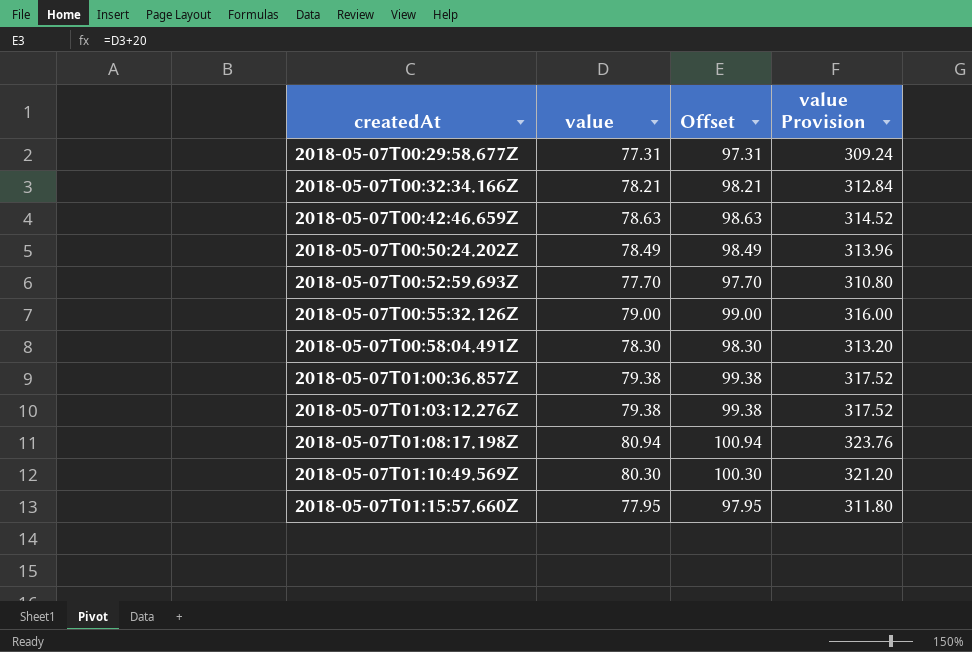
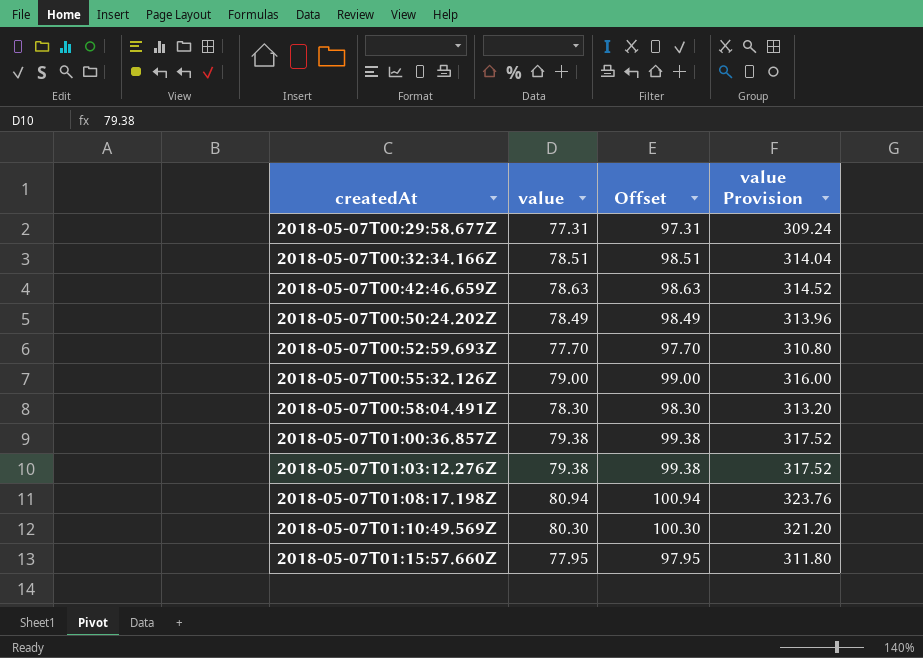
2018-05-07T00:32:34.166Z | value: 78.21 -> 78.51
2018-05-07T00:32:34.166Z | Offset: 98.21 -> 98.51
2018-05-07T00:32:34.166Z | value Provision: 312.84 -> 314.04

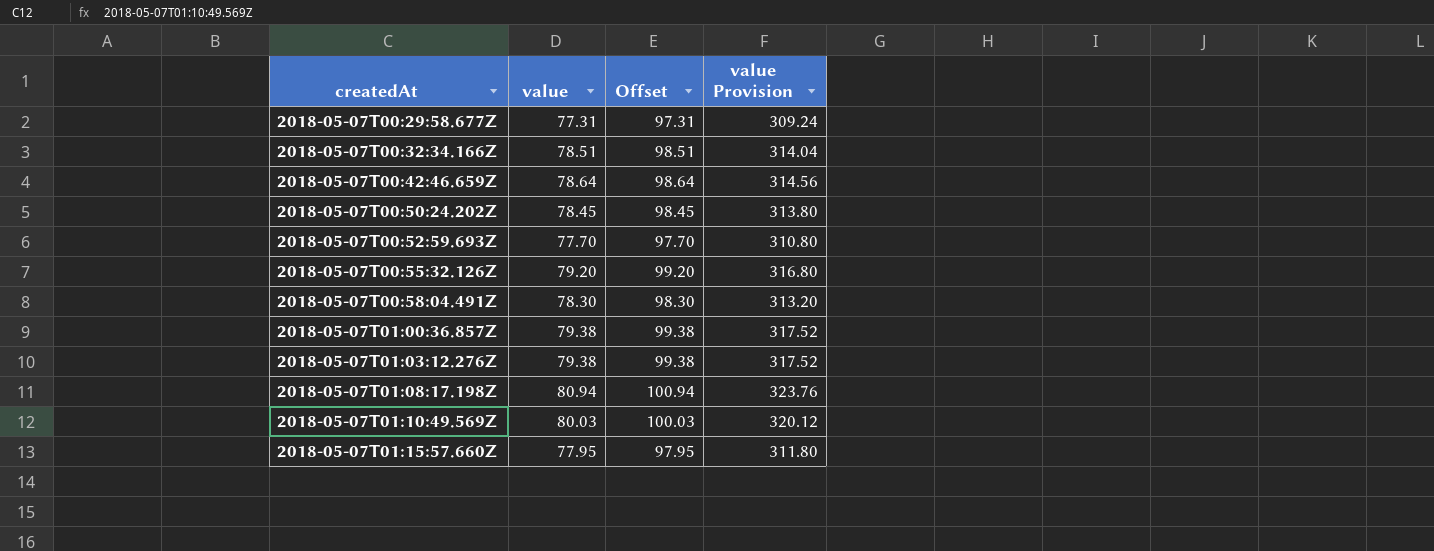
2018-05-07T00:42:46.659Z | value: 78.63 -> 78.64
2018-05-07T00:42:46.659Z | Offset: 98.63 -> 98.64
2018-05-07T00:42:46.659Z | value Provision: 314.52 -> 314.56
2018-05-07T00:50:24.202Z | value: 78.49 -> 78.45
2018-05-07T00:50:24.202Z | Offset: 98.49 -> 98.45
2018-05-07T00:50:24.202Z | value Provision: 313.96 -> 313.80
2018-05-07T00:55:32.126Z | value: 79.00 -> 79.20
2018-05-07T00:55:32.126Z | Offset: 99.00 -> 99.20
2018-05-07T00:55:32.126Z | value Provision: 316.00 -> 316.80
2018-05-07T01:10:49.569Z | value: 80.30 -> 80.03
2018-05-07T01:10:49.569Z | Offset: 100.30 -> 100.03
2018-05-07T01:10:49.569Z | value Provision: 321.20 -> 320.12

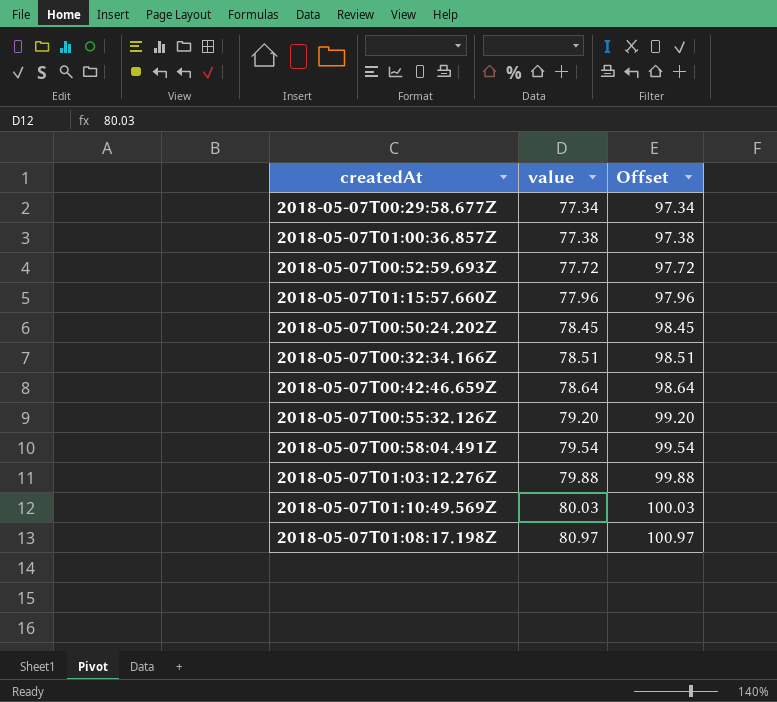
row order: createdAt ascending -> value ascending
column value Provision | formula: [value] * 4 -> none
2018-05-07T00:29:58.677Z | value: 77.31 -> 77.34
2018-05-07T00:29:58.677Z | Offset: 97.31 -> 97.34
2018-05-07T01:00:36.857Z | value: 79.38 -> 77.38
2018-05-07T01:00:36.857Z | Offset: 99.38 -> 97.38
2018-05-07T00:52:59.693Z | value: 77.70 -> 77.72
2018-05-07T00:52:59.693Z | Offset: 97.70 -> 97.72
2018-05-07T01:15:57.660Z | value: 77.95 -> 77.96
2018-05-07T01:15:57.660Z | Offset: 97.95 -> 97.96
2018-05-07T00:58:04.491Z | value: 78.30 -> 79.54
2018-05-07T00:58:04.491Z | Offset: 98.30 -> 99.54
2018-05-07T01:03:12.276Z | value: 79.38 -> 79.88
2018-05-07T01:03:12.276Z | Offset: 99.38 -> 99.88
2018-05-07T01:08:17.198Z | value: 80.94 -> 80.97
2018-05-07T01:08:17.198Z | Offset: 100.94 -> 100.97

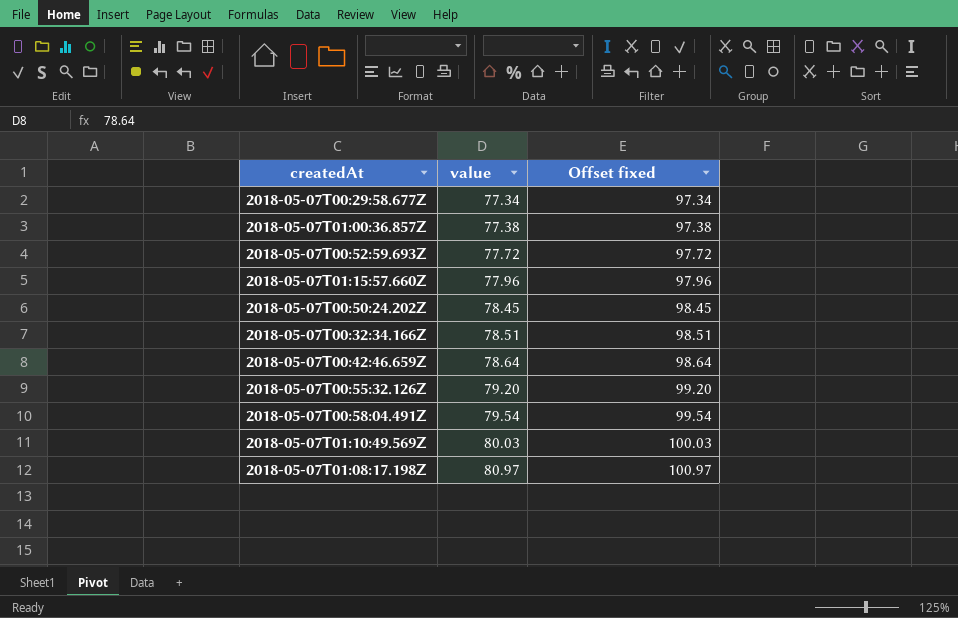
column name: Offset -> Offset fixed
row 2018-05-07T01:03:12.276Z: 79.88 | 99.88 -> none

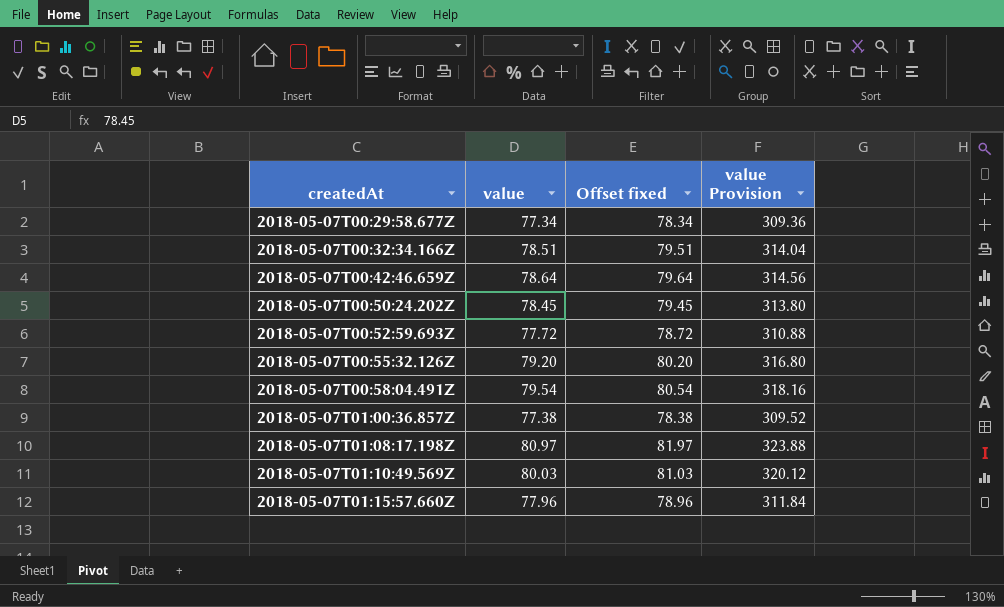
row order: value ascending -> createdAt ascending
column Offset fixed | formula: [value] + 20 -> [value] + 1
column value Provision | formula: none -> [value] * 4

